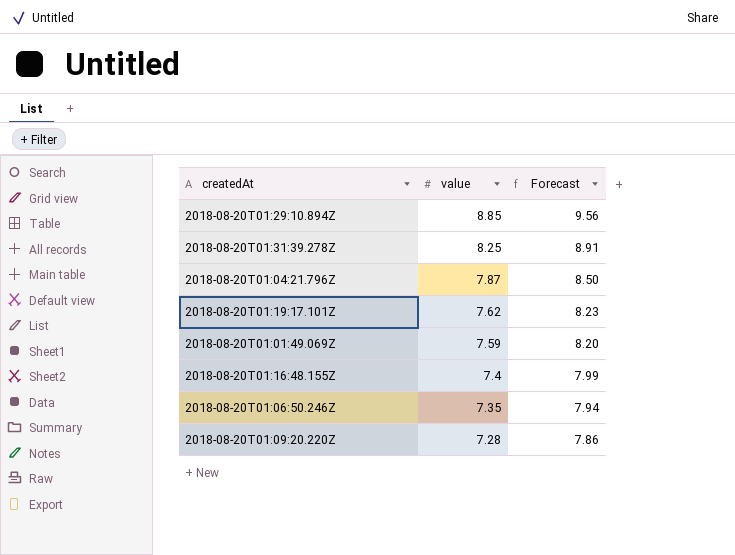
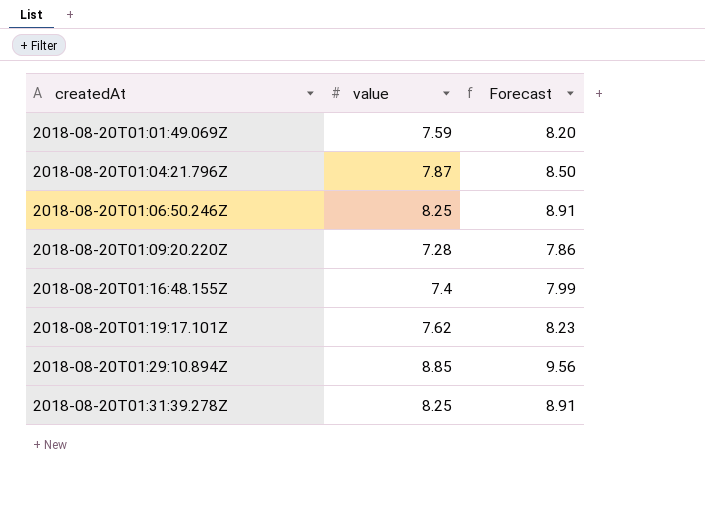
row order: value descending -> createdAt ascending
2018-08-20T01:06:50.246Z | value: 7.35 -> 8.25
2018-08-20T01:06:50.246Z | Forecast: 7.94 -> 8.91

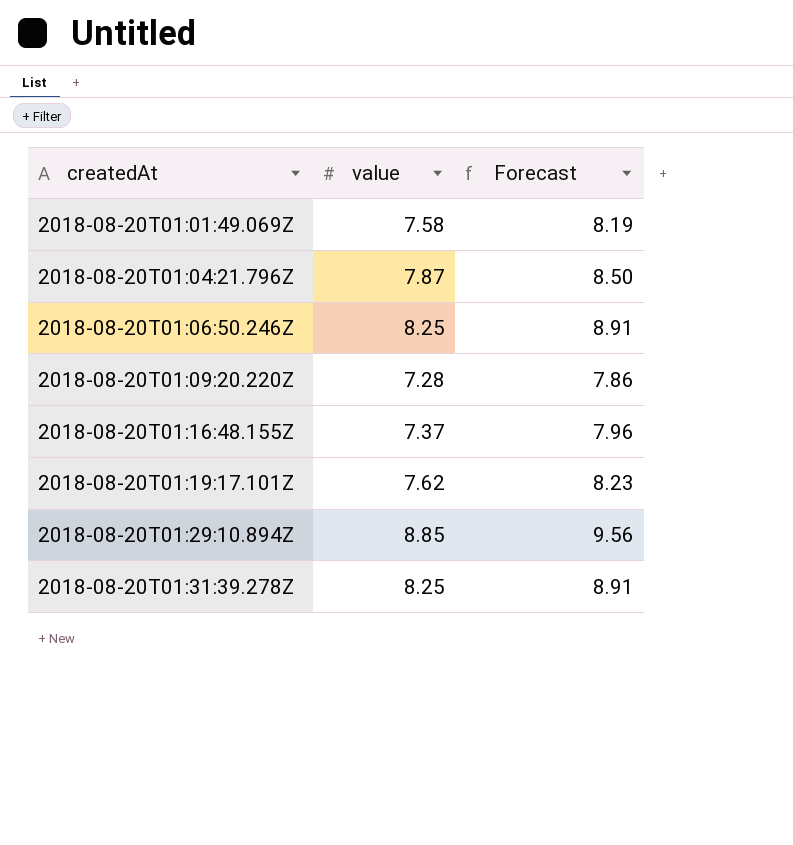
2018-08-20T01:01:49.069Z | value: 7.59 -> 7.58
2018-08-20T01:01:49.069Z | Forecast: 8.20 -> 8.19
2018-08-20T01:16:48.155Z | value: 7.4 -> 7.37
2018-08-20T01:16:48.155Z | Forecast: 7.99 -> 7.96

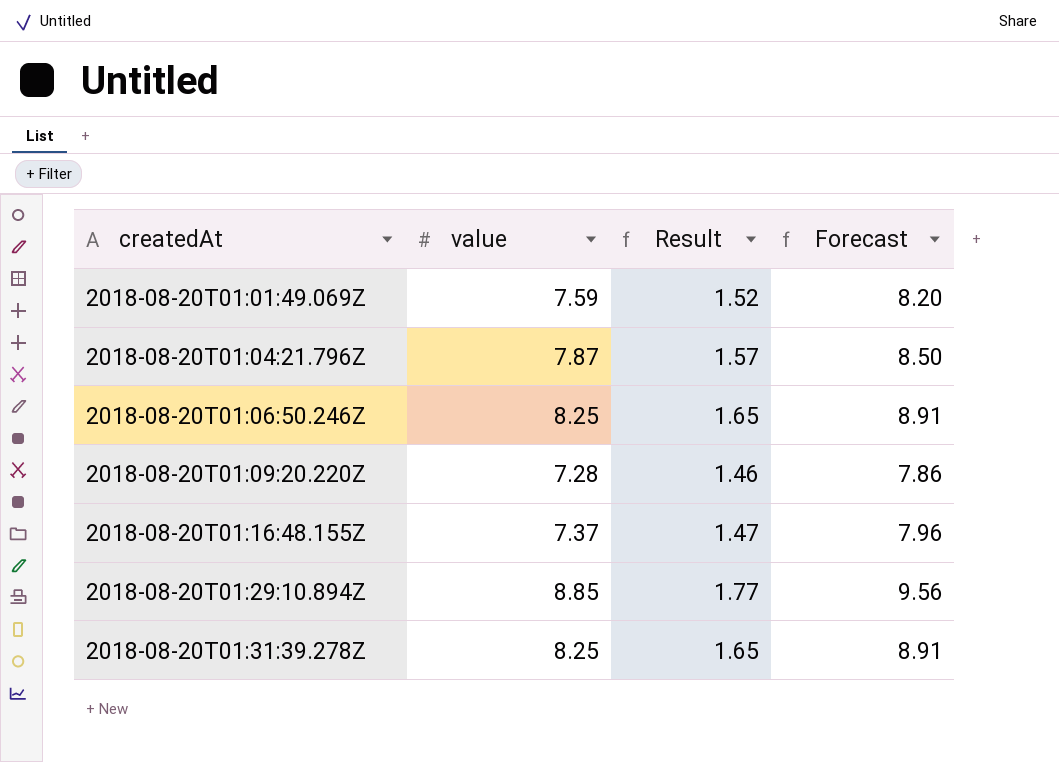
column Result | formula: none -> [value] * 0.2
row 2018-08-20T01:19:17.101Z: 7.62 | 8.23 -> none
2018-08-20T01:01:49.069Z | value: 7.58 -> 7.59
2018-08-20T01:01:49.069Z | Forecast: 8.19 -> 8.20

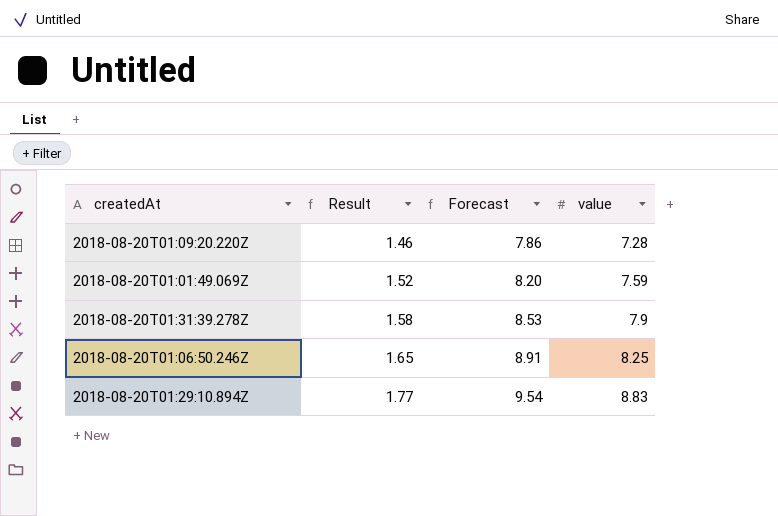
row order: createdAt ascending -> Result ascending
column value | position: 2 -> 4
row 2018-08-20T01:04:21.796Z: 7.87 | 1.57 | 8.50 -> none
row 2018-08-20T01:16:48.155Z: 7.37 | 1.47 | 7.96 -> none
2018-08-20T01:31:39.278Z | Result: 1.65 -> 1.58
2018-08-20T01:31:39.278Z | Forecast: 8.91 -> 8.53
2018-08-20T01:31:39.278Z | value: 8.25 -> 7.9
2018-08-20T01:29:10.894Z | Forecast: 9.56 -> 9.54
2018-08-20T01:29:10.894Z | value: 8.85 -> 8.83

